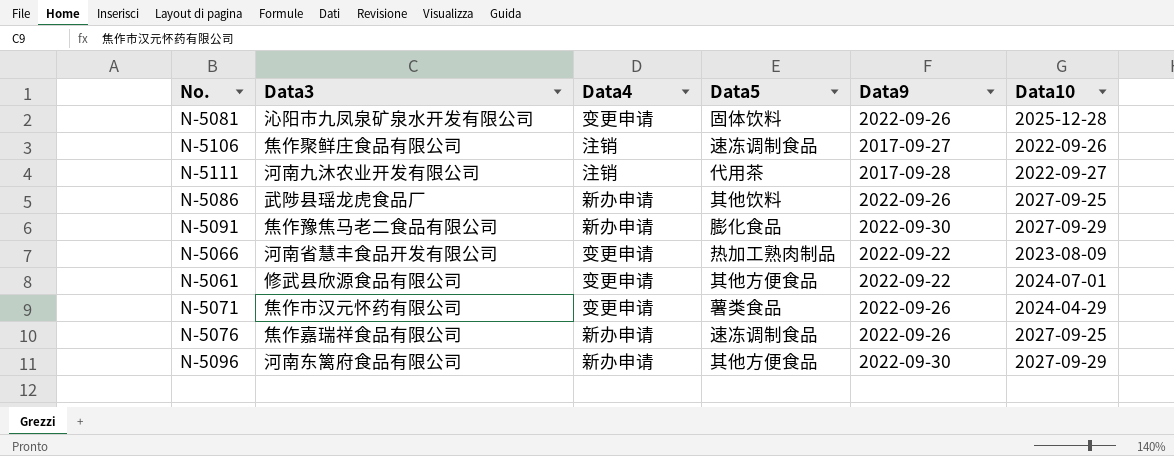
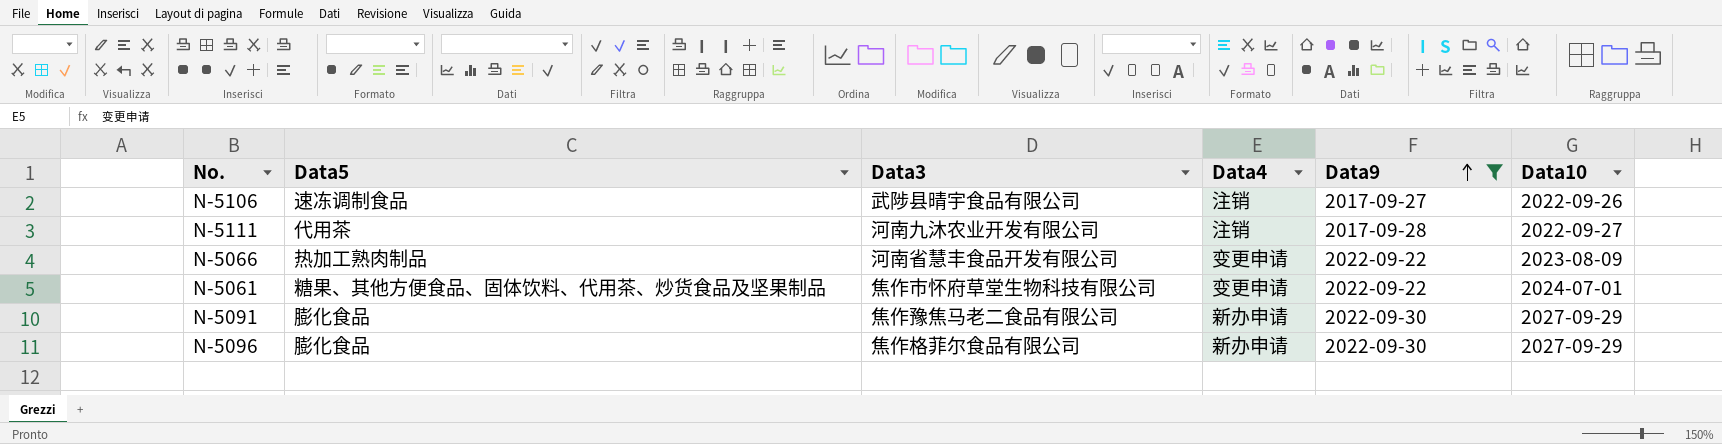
filter: none -> Data9 != 2022-09-26
row order: none -> Data9 ascending
column Data5 | position: 4 -> 2
N-5106 | Data3: 焦作聚鲜庄食品有限公司 -> 武陟县晴宇食品有限公司
N-5061 | Data5: 其他方便食品 -> 糖果、其他方便食品、固体饮料、代用茶、炒货食品及坚果制品
N-5061 | Data3: 修武县欣源食品有限公司 -> 焦作市怀府草堂生物科技有限公司
N-5096 | Data5: 其他方便食品 -> 膨化食品
N-5096 | Data3: 河南东篱府食品有限公司 -> 焦作格菲尔食品有限公司

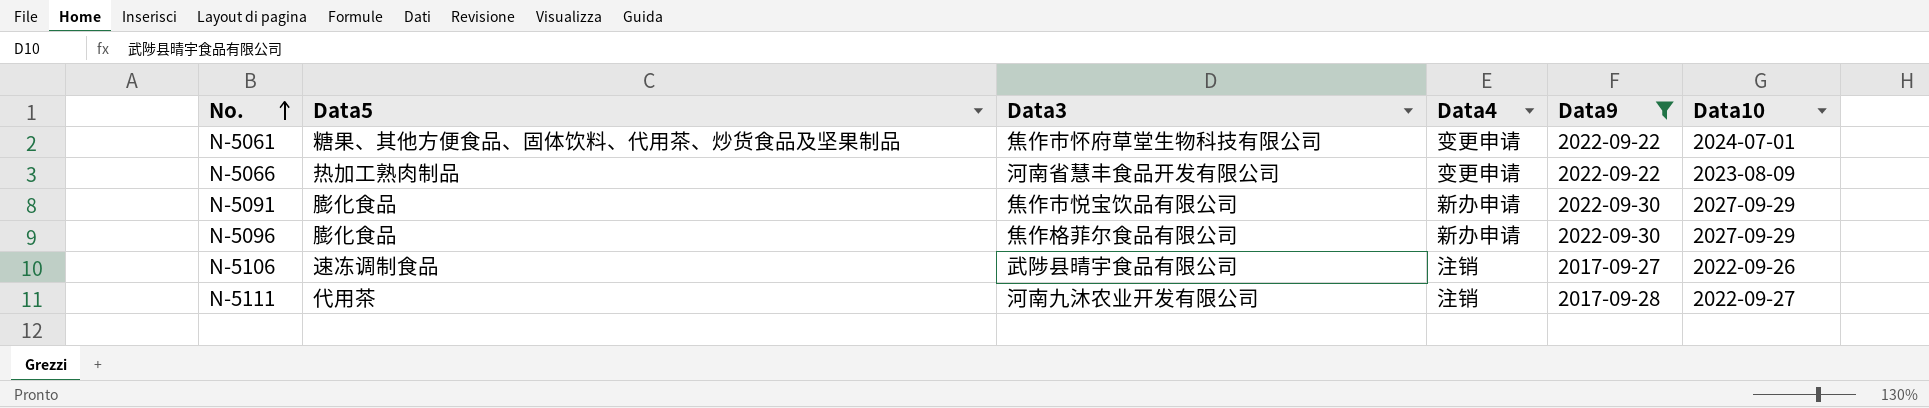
row order: Data9 ascending -> No. ascending
N-5091 | Data3: 焦作豫焦马老二食品有限公司 -> 焦作市悦宝饮品有限公司

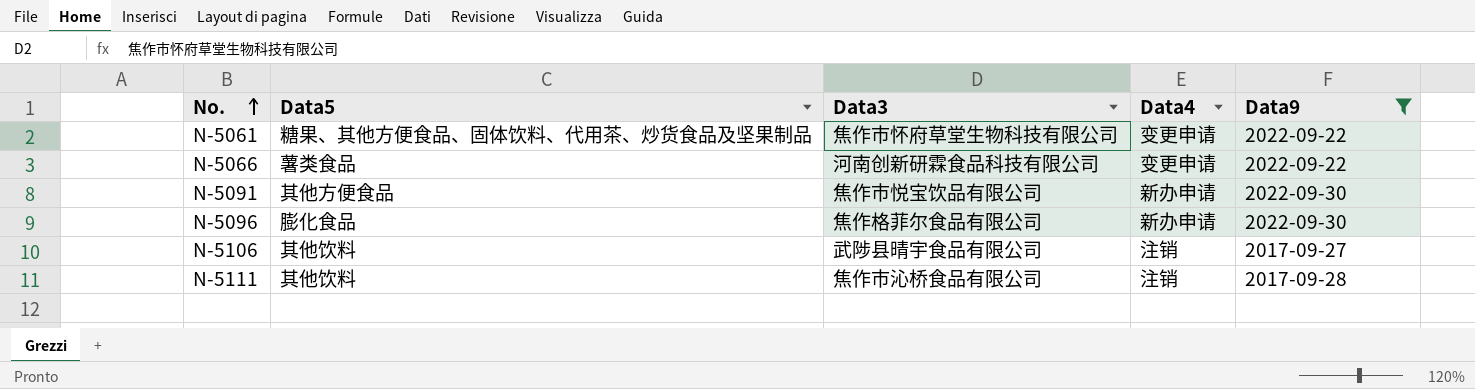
column Data10 | position: 6 -> none
N-5066 | Data5: 热加工熟肉制品 -> 薯类食品
N-5066 | Data3: 河南省慧丰食品开发有限公司 -> 河南创新研霖食品科技有限公司
N-5091 | Data5: 膨化食品 -> 其他方便食品
N-5106 | Data5: 速冻调制食品 -> 其他饮料
N-5111 | Data5: 代用茶 -> 其他饮料
N-5111 | Data3: 河南九沐农业开发有限公司 -> 焦作市沁桥食品有限公司

